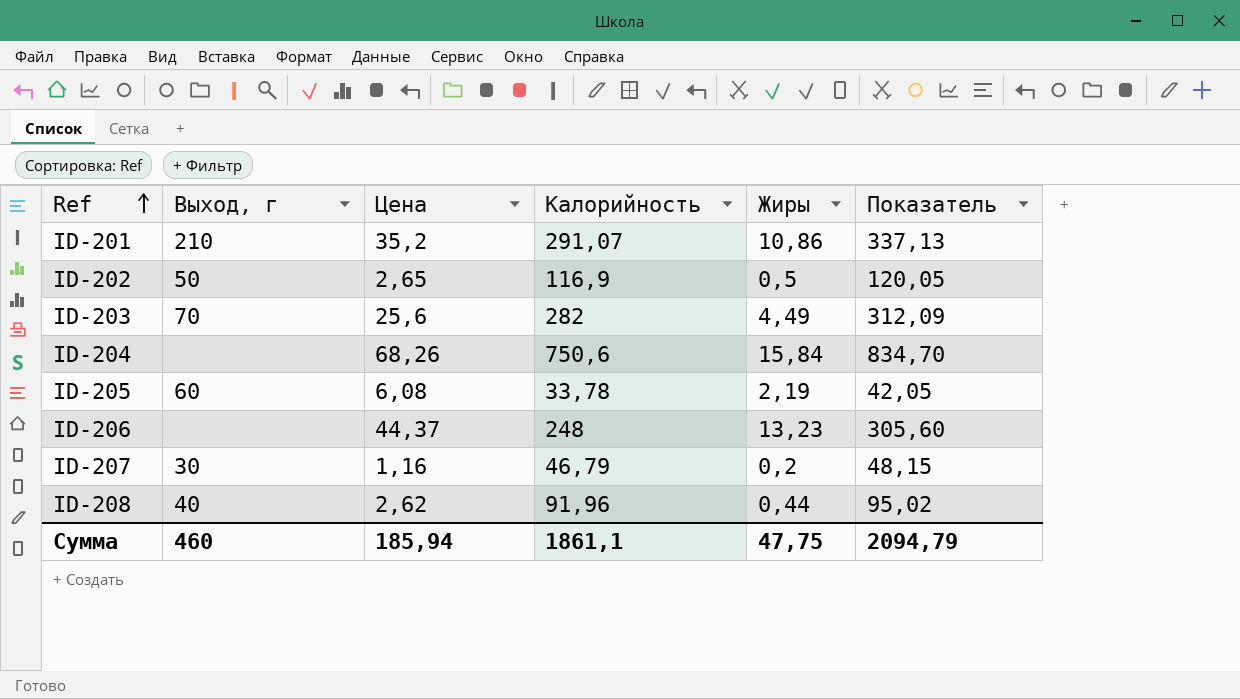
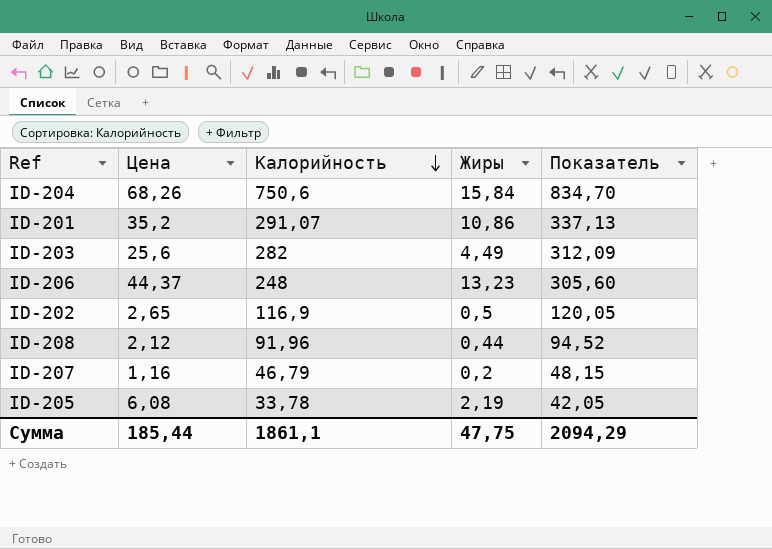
row order: Ref ascending -> Калорийность descending
column Выход, г | position: 2 -> none
ID-208 | Цена: 2,62 -> 2,12
ID-208 | Показатель: 95,02 -> 94,52
Сумма | Цена: 185,94 -> 185,44
Сумма | Показатель: 2094,79 -> 2094,29

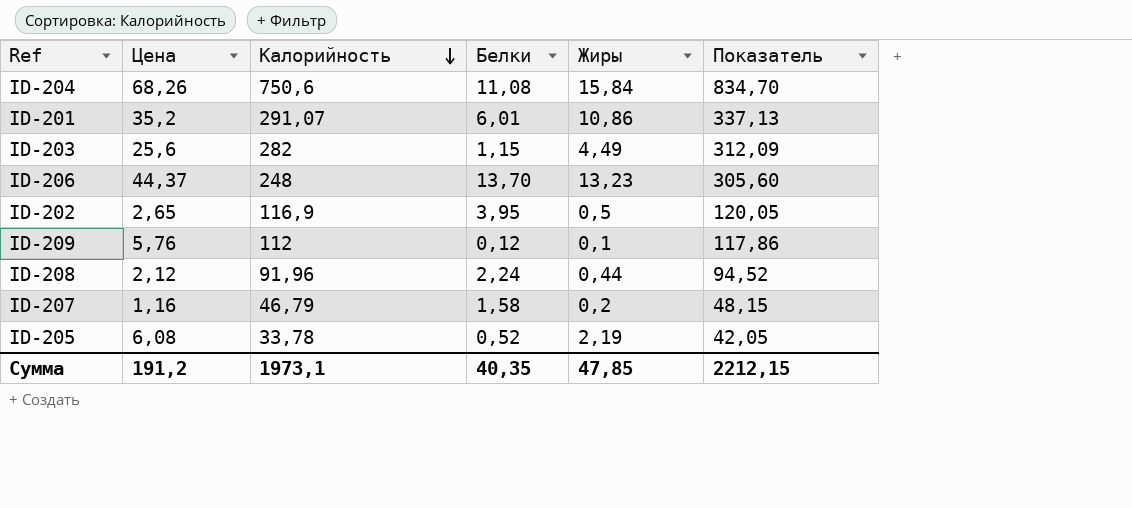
column Белки | position: none -> 4
row ID-209: none -> 5,76 | 112 | 0,12 | 0,1 | 117,86
Сумма | Цена: 185,44 -> 191,2
Сумма | Калорийность: 1861,1 -> 1973,1
Сумма | Жиры: 47,75 -> 47,85
Сумма | Показатель: 2094,29 -> 2212,15

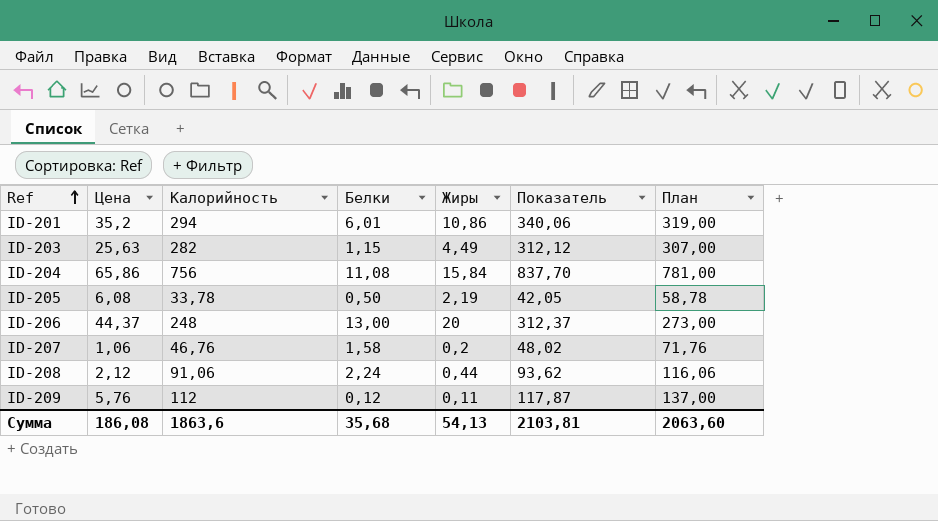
row order: Калорийность descending -> Ref ascending
column План | formula: none -> [Калорийность] + 25
row ID-202: 2,65 | 116,9 | 3,95 | 0,5 | 120,05 -> none
ID-201 | Калорийность: 291,07 -> 294
ID-201 | Показатель: 337,13 -> 340,06
ID-203 | Цена: 25,6 -> 25,63
ID-203 | Показатель: 312,09 -> 312,12
ID-204 | Цена: 68,26 -> 65,86
ID-204 | Калорийность: 750,6 -> 756
ID-204 | Показатель: 834,70 -> 837,70
ID-205 | Белки: 0,52 -> 0,50
ID-206 | Белки: 13,70 -> 13,00
ID-206 | Жиры: 13,23 -> 20
ID-206 | Показатель: 305,60 -> 312,37
ID-207 | Цена: 1,16 -> 1,06
ID-207 | Калорийность: 46,79 -> 46,76
ID-207 | Показатель: 48,15 -> 48,02
ID-208 | Калорийность: 91,96 -> 91,06
ID-208 | Показатель: 94,52 -> 93,62
ID-209 | Жиры: 0,1 -> 0,11
ID-209 | Показатель: 117,86 -> 117,87
Сумма | Цена: 191,2 -> 186,08
Сумма | Калорийность: 1973,1 -> 1863,6
Сумма | Белки: 40,35 -> 35,68
Сумма | Жиры: 47,85 -> 54,13
Сумма | Показатель: 2212,15 -> 2103,81

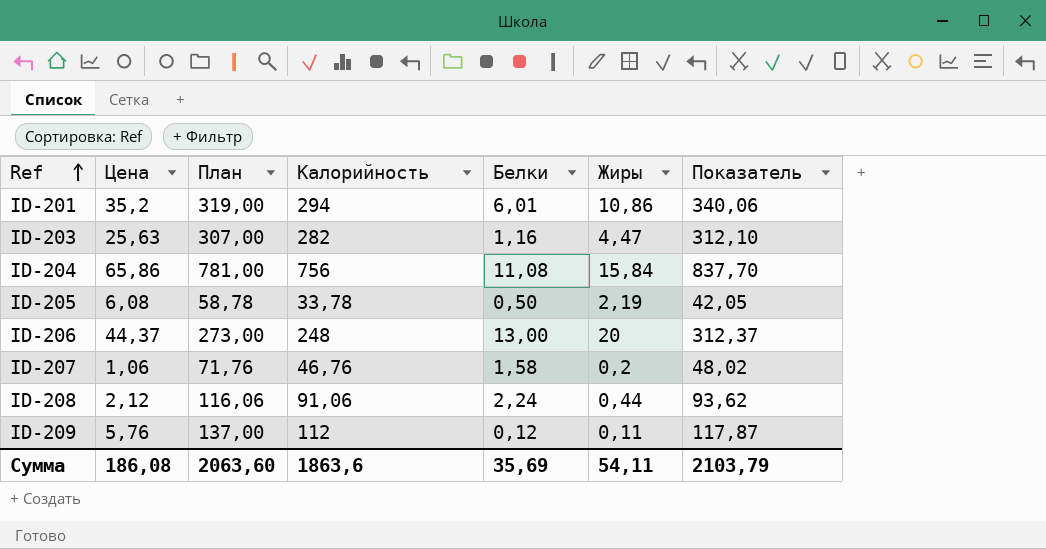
column План | position: 7 -> 3
ID-203 | Белки: 1,15 -> 1,16
ID-203 | Жиры: 4,49 -> 4,47
ID-203 | Показатель: 312,12 -> 312,10
Сумма | Белки: 35,68 -> 35,69
Сумма | Жиры: 54,13 -> 54,11
Сумма | Показатель: 2103,81 -> 2103,79

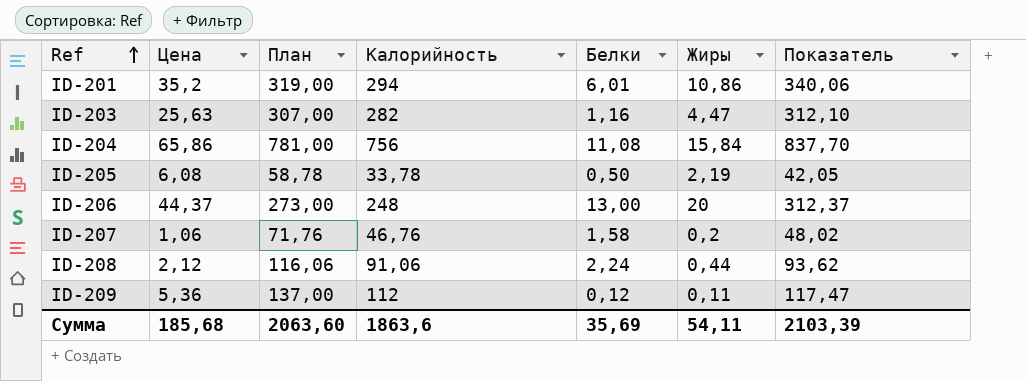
ID-209 | Цена: 5,76 -> 5,36
ID-209 | Показатель: 117,87 -> 117,47
Сумма | Цена: 186,08 -> 185,68
Сумма | Показатель: 2103,79 -> 2103,39

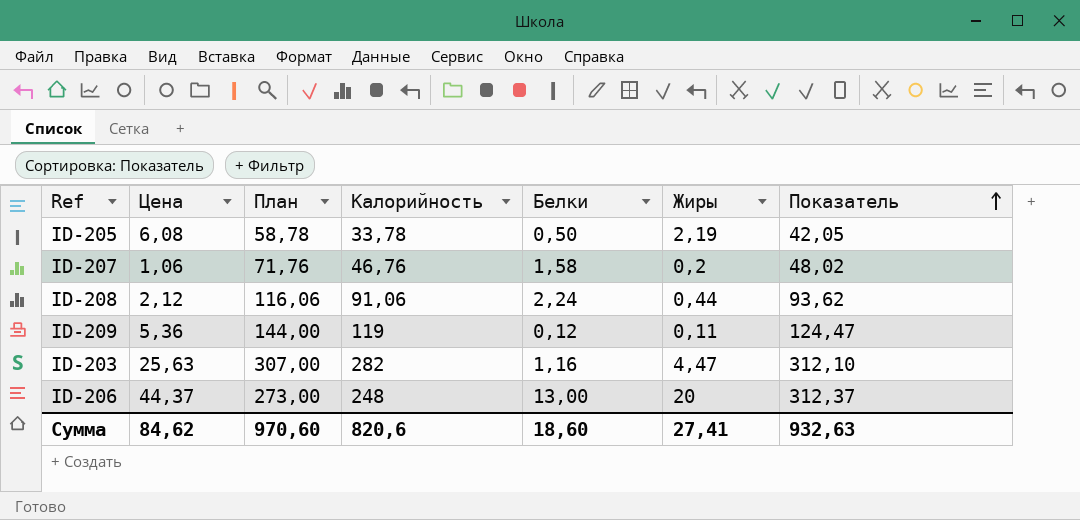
row order: Ref ascending -> Показатель ascending
row ID-201: 35,2 | 319,00 | 294 | 6,01 | 10,86 | 340,06 -> none
row ID-204: 65,86 | 781,00 | 756 | 11,08 | 15,84 | 837,70 -> none
ID-209 | План: 137,00 -> 144,00
ID-209 | Калорийность: 112 -> 119
ID-209 | Показатель: 117,47 -> 124,47
Сумма | Цена: 185,68 -> 84,62
Сумма | План: 2063,60 -> 970,60
Сумма | Калорийность: 1863,6 -> 820,6
Сумма | Белки: 35,69 -> 18,60
Сумма | Жиры: 54,11 -> 27,41
Сумма | Показатель: 2103,39 -> 932,63

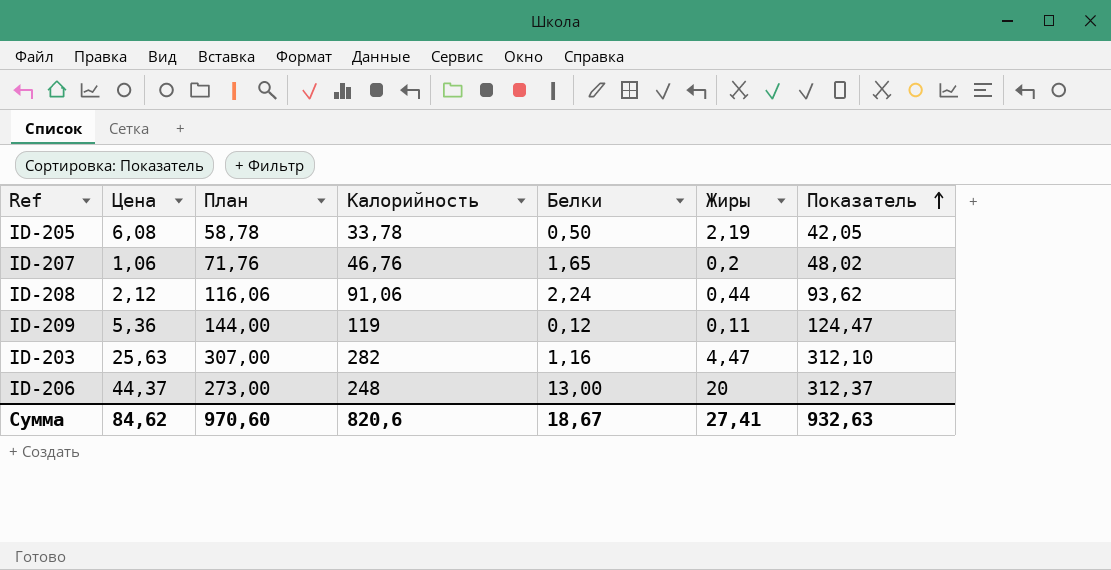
ID-207 | Белки: 1,58 -> 1,65
Сумма | Белки: 18,60 -> 18,67

